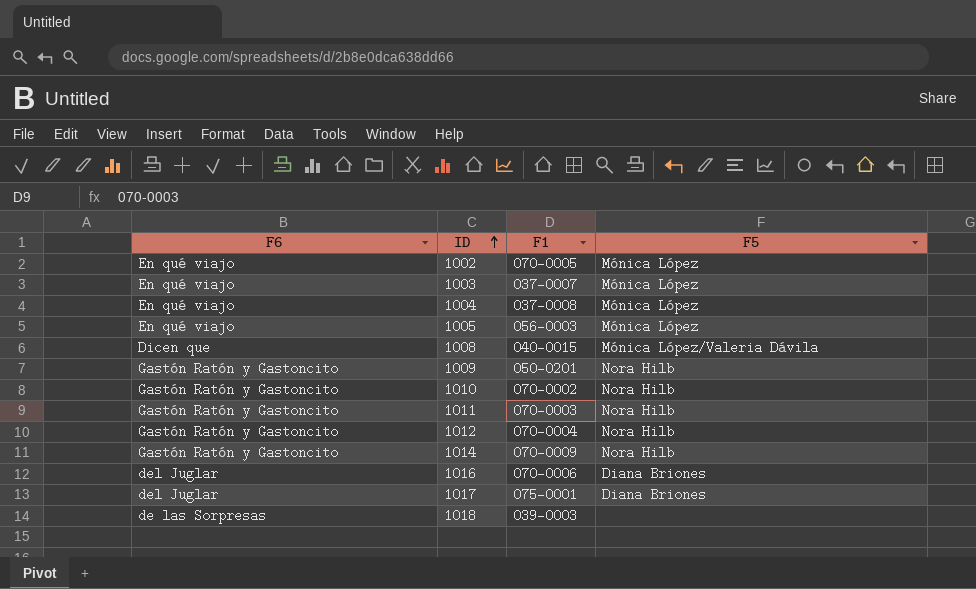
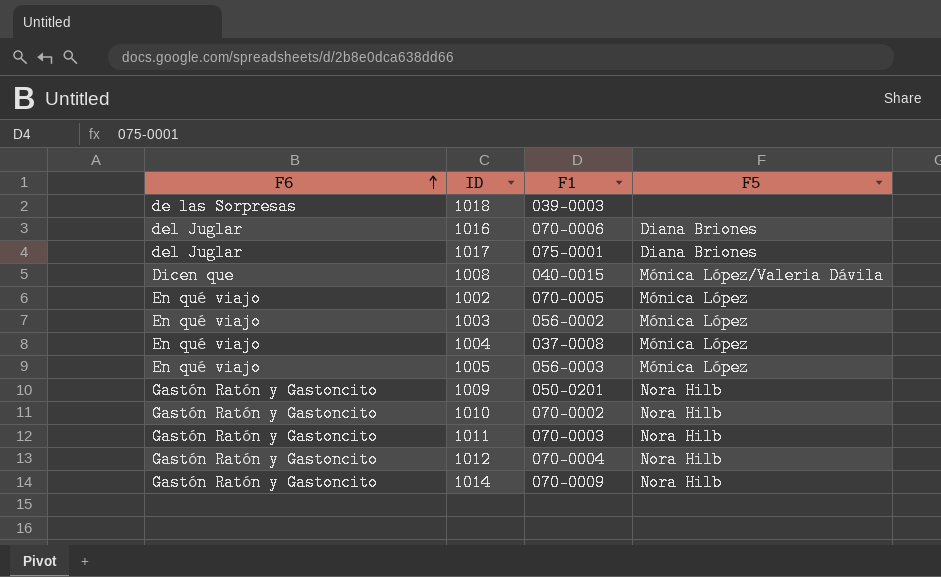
row order: ID ascending -> F6 ascending
1003 | F1: 037-0007 -> 056-0002

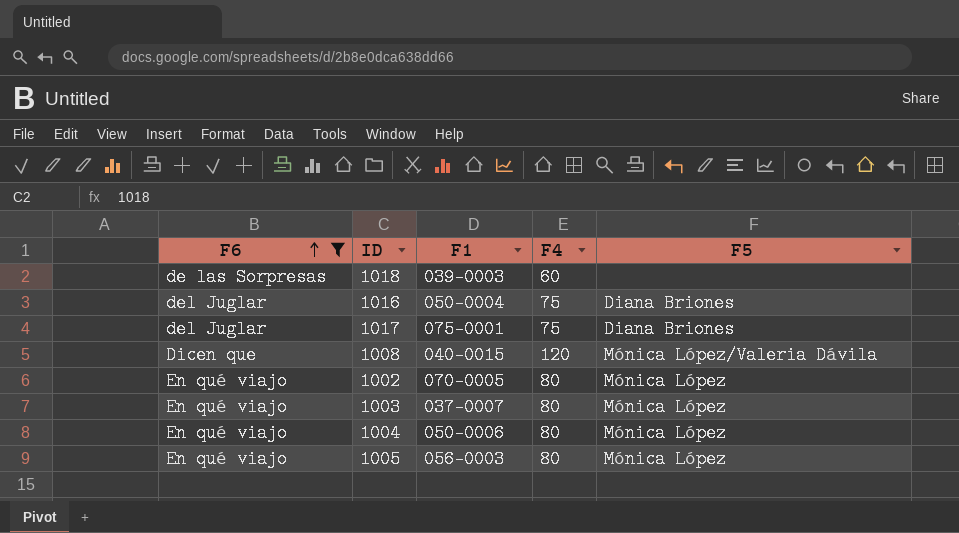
filter: none -> F6 != Gastón Ratón y Gastoncito
column F4 | position: none -> 4
1016 | F1: 070-0006 -> 050-0004
1003 | F1: 056-0002 -> 037-0007
1004 | F1: 037-0008 -> 050-0006

